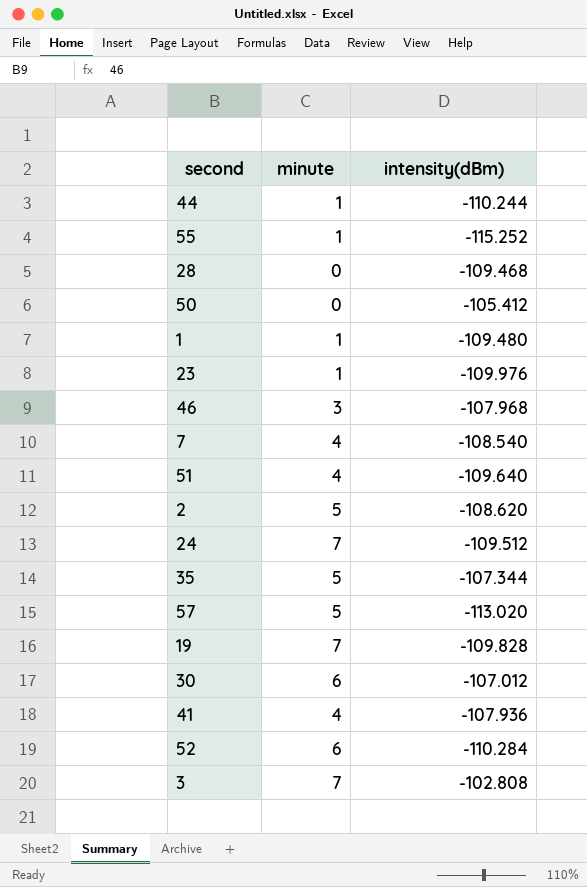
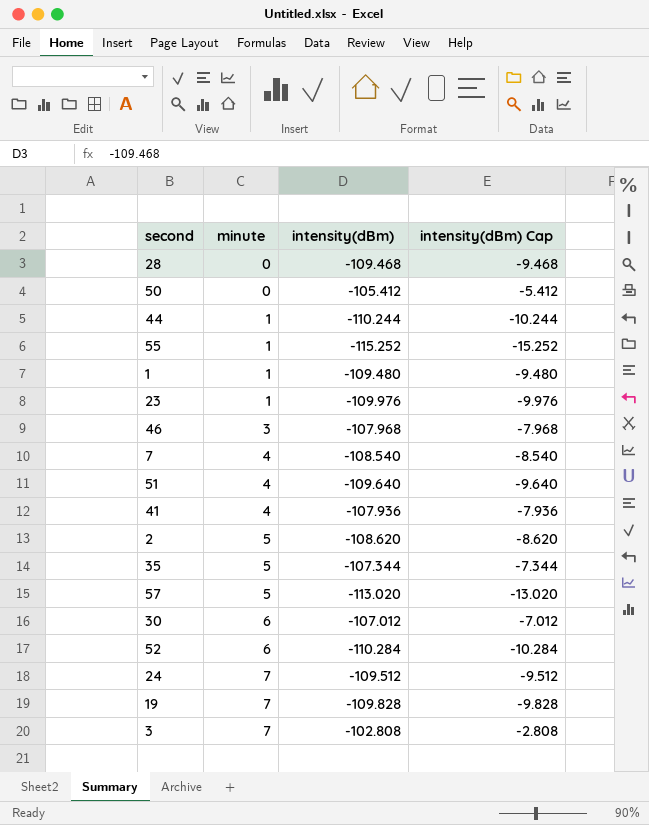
row order: none -> minute ascending
column intensity(dBm) Cap | formula: none -> [intensity(dBm)] + 100

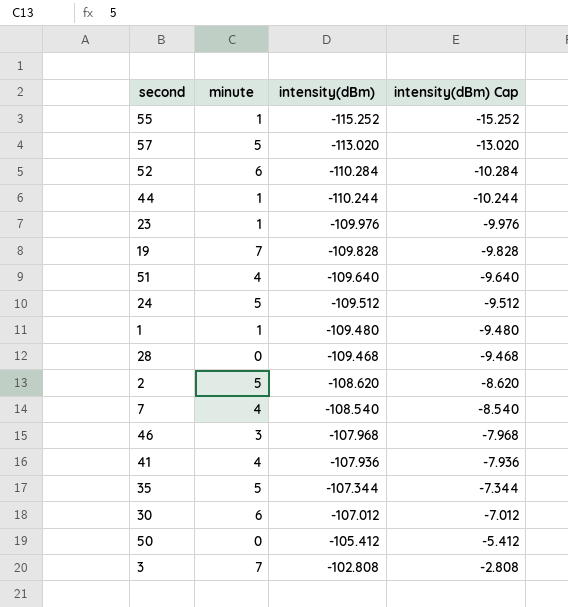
row order: minute ascending -> intensity(dBm) ascending
24 | minute: 7 -> 5

